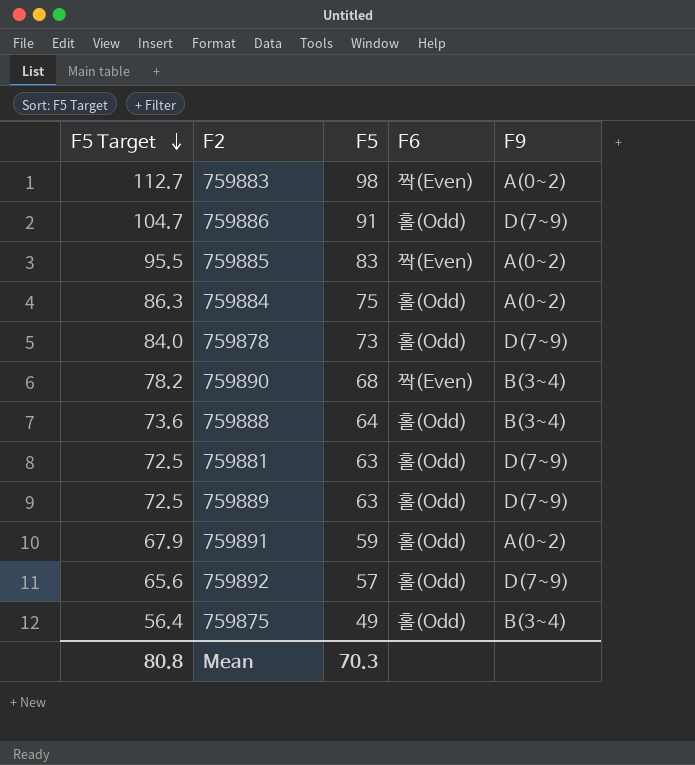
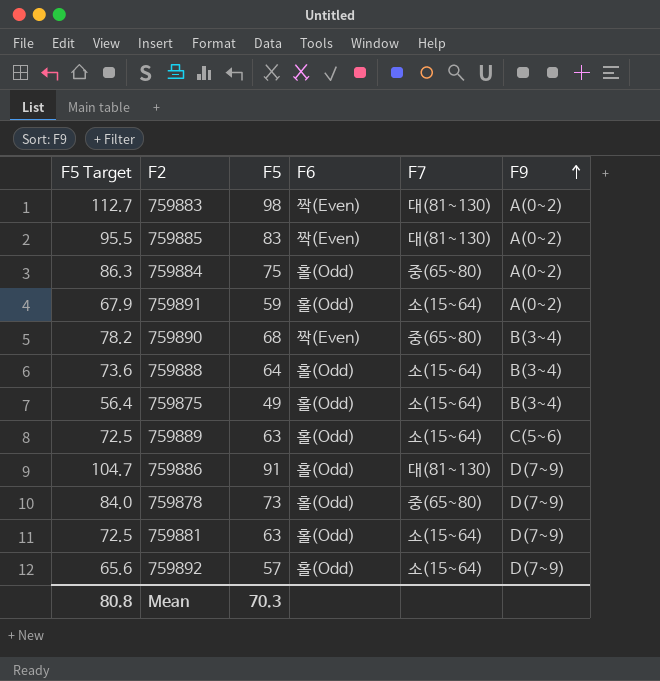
row order: F5 Target descending -> F9 ascending
column F7 | position: none -> 5
759889 | F9: D(7~9) -> C(5~6)

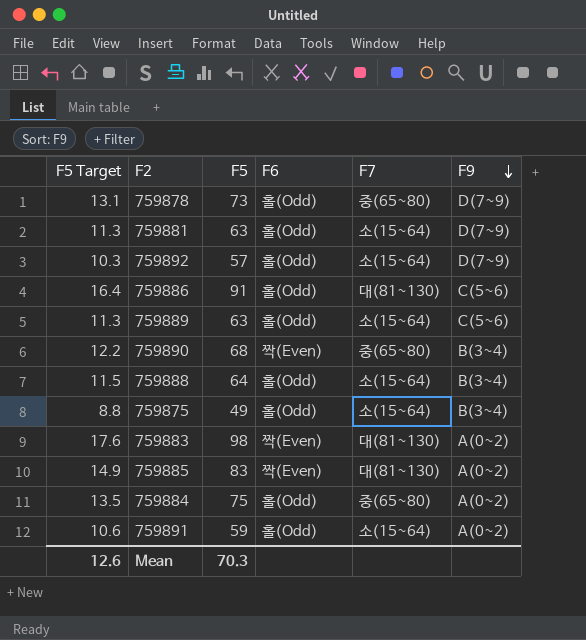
row order: F9 ascending -> F9 descending
column F5 Target | formula: [F5] * 1.15 -> [F5] * 0.18
759886 | F9: D(7~9) -> C(5~6)
Mean | F5 Target: 80.8 -> 12.6

